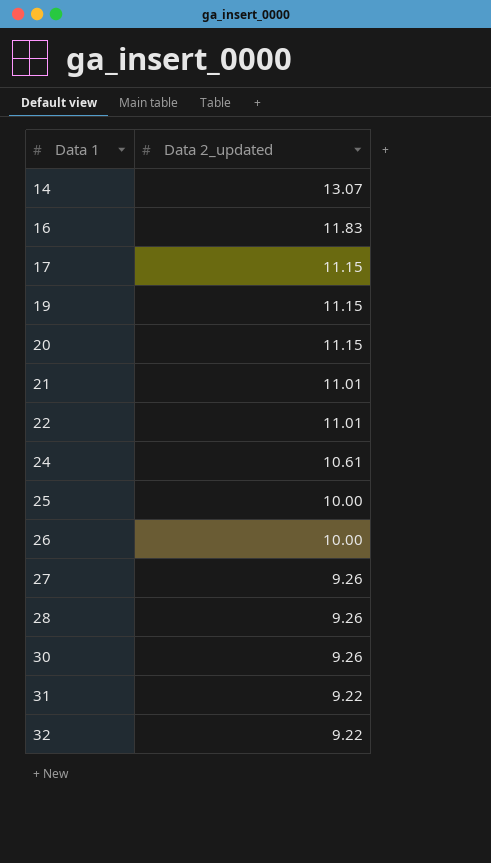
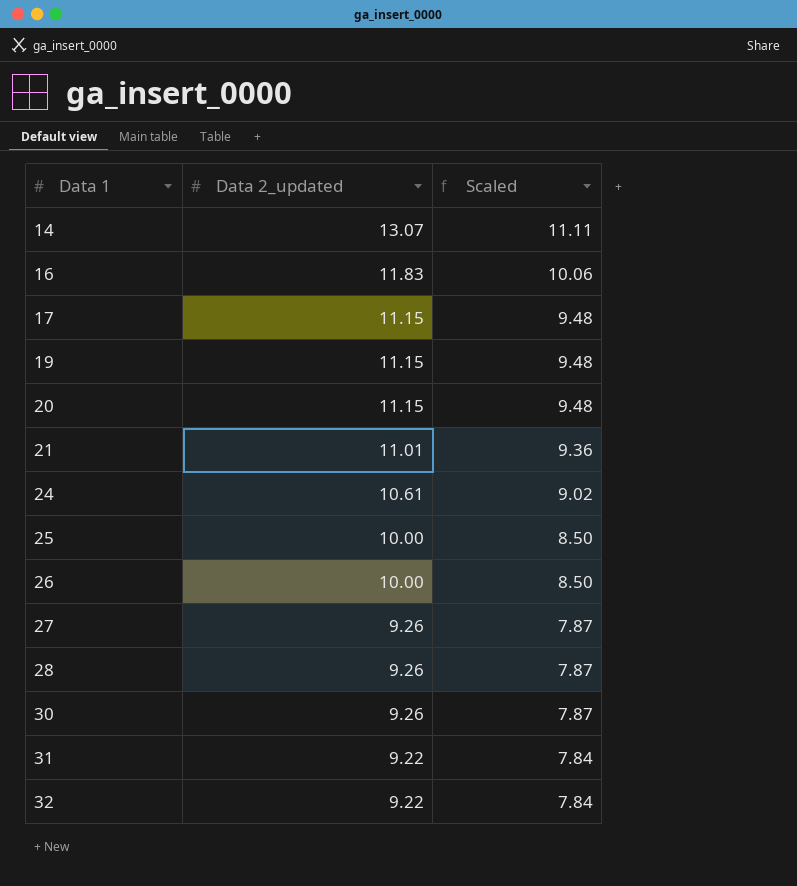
column Scaled | formula: none -> [Data 2_updated] * 0.85
row 22: 11.01 -> none

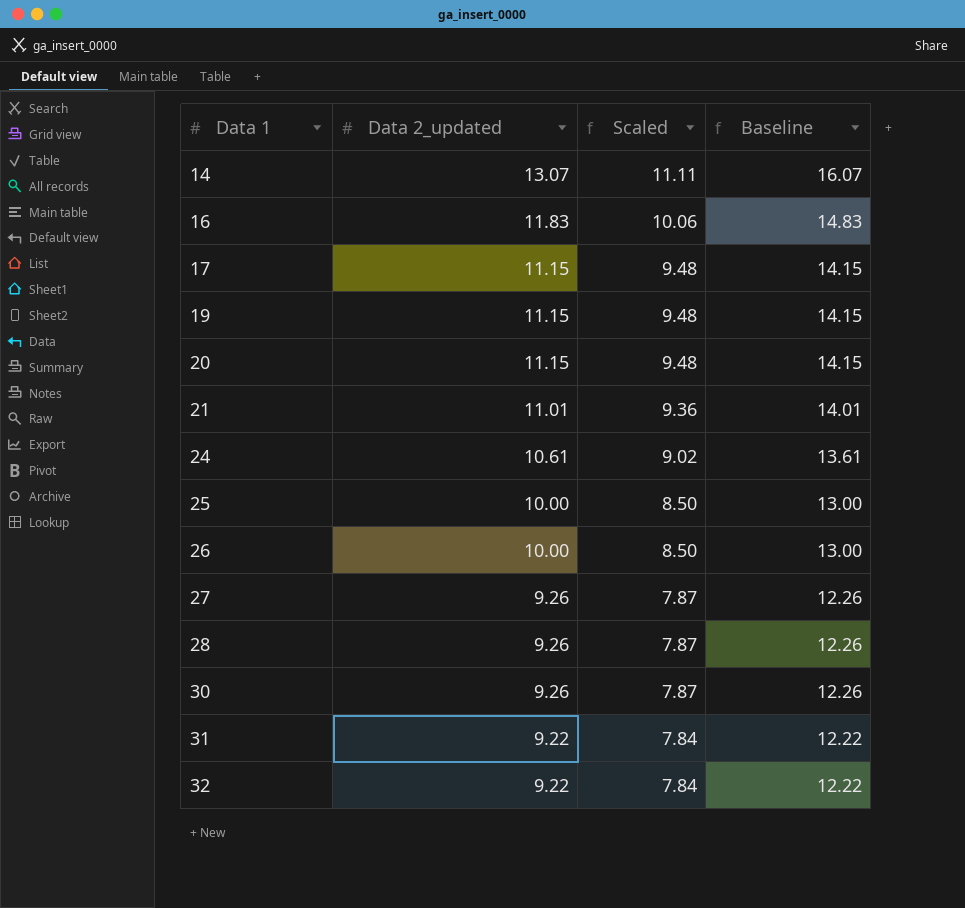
column Baseline | formula: none -> [Data 2_updated] + 3

